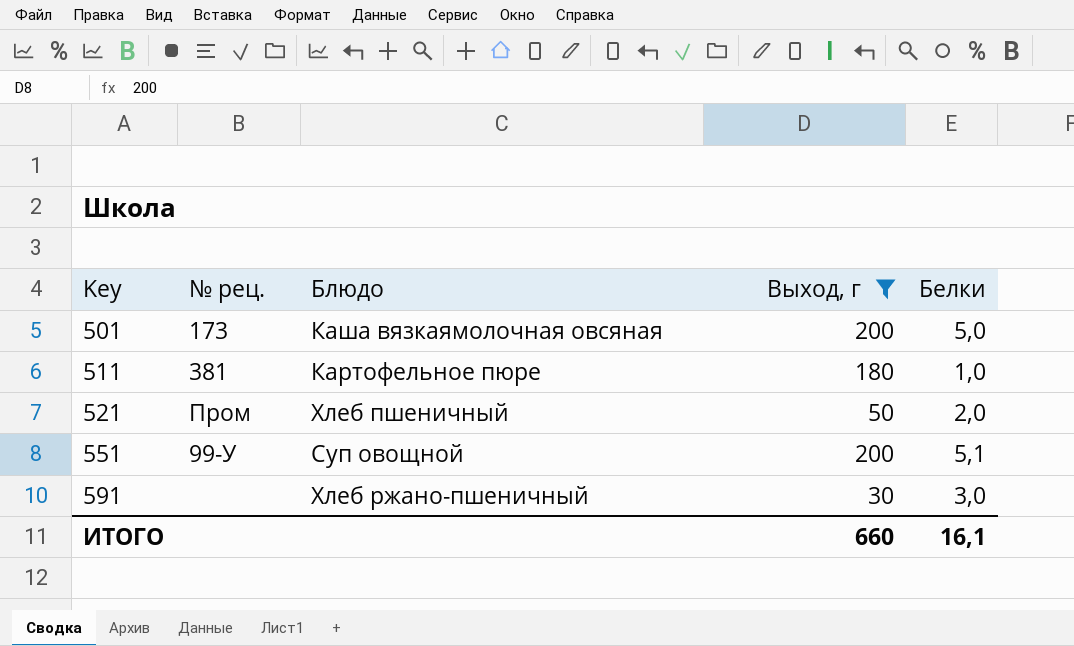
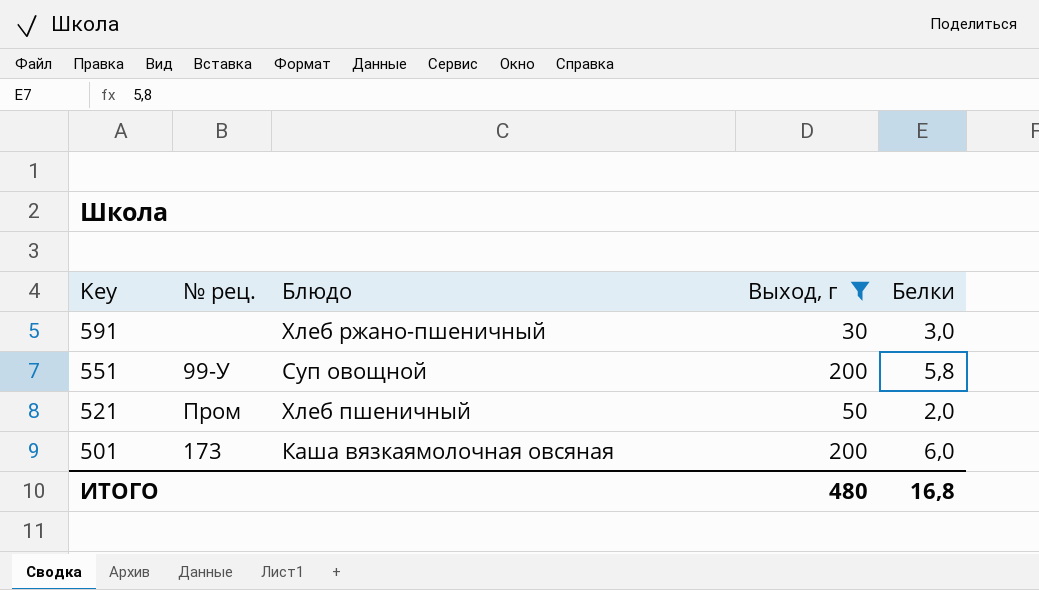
row order: Key ascending -> Key descending
row 511: 381 | Картофельное пюре | 180 | 1,0 -> none
551 | Белки: 5,1 -> 5,8
501 | Белки: 5,0 -> 6,0
ИТОГО | Выход, г: 660 -> 480
ИТОГО | Белки: 16,1 -> 16,8

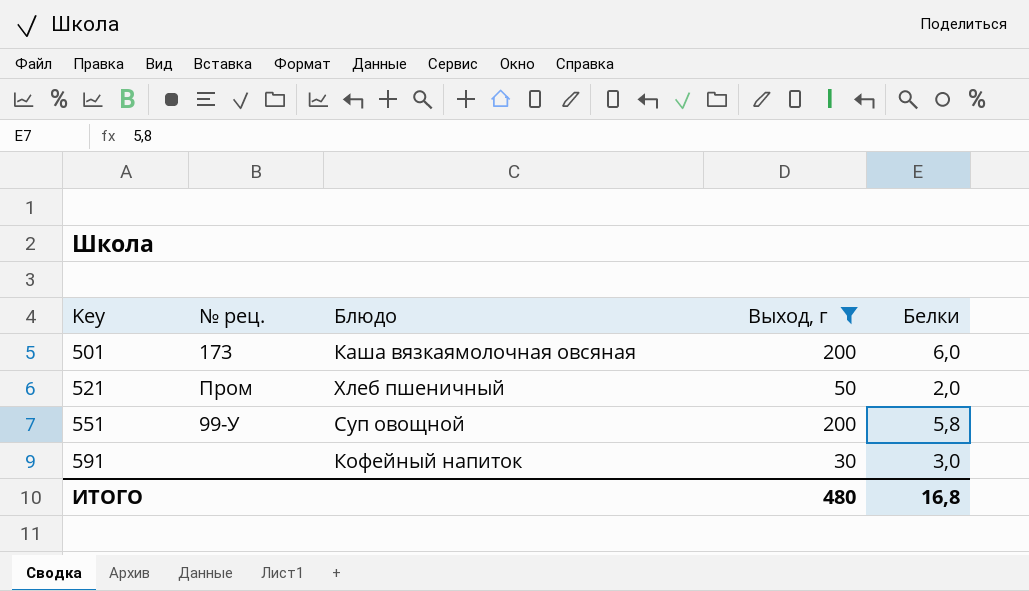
row order: Key descending -> Key ascending
591 | Блюдо: Хлеб ржано-пшеничный -> Кофейный напиток

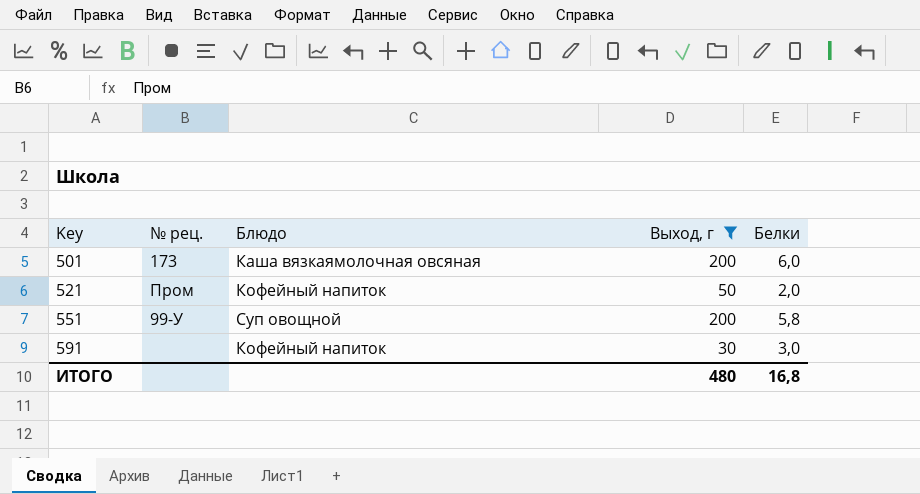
521 | Блюдо: Хлеб пшеничный -> Кофейный напиток

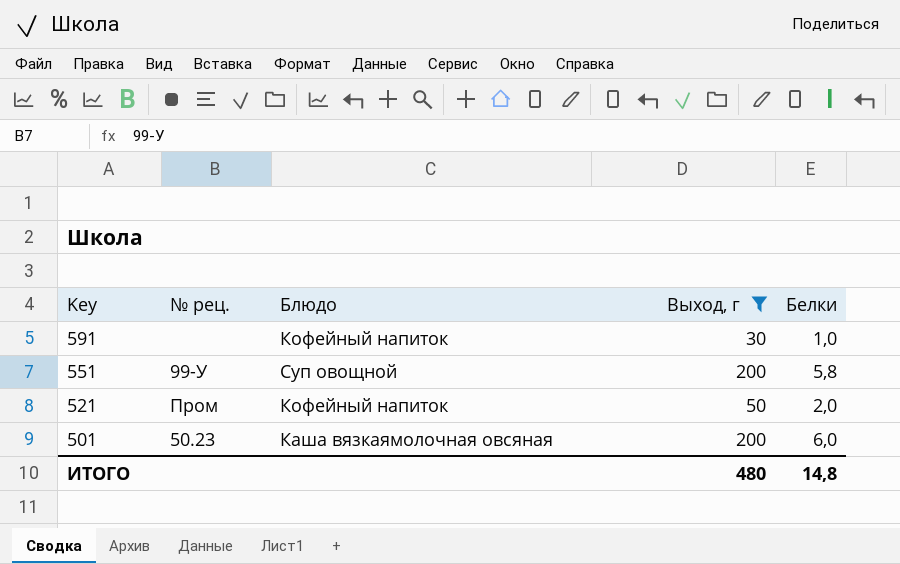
row order: Key ascending -> Key descending
591 | Белки: 3,0 -> 1,0
501 | № рец.: 173 -> 50.23
ИТОГО | Белки: 16,8 -> 14,8

